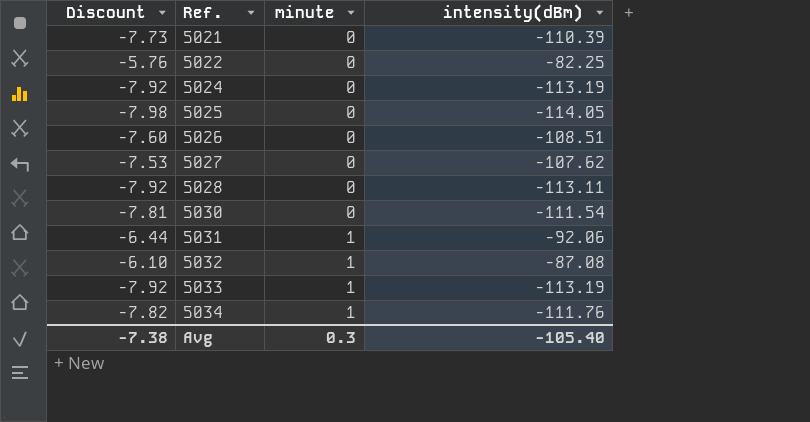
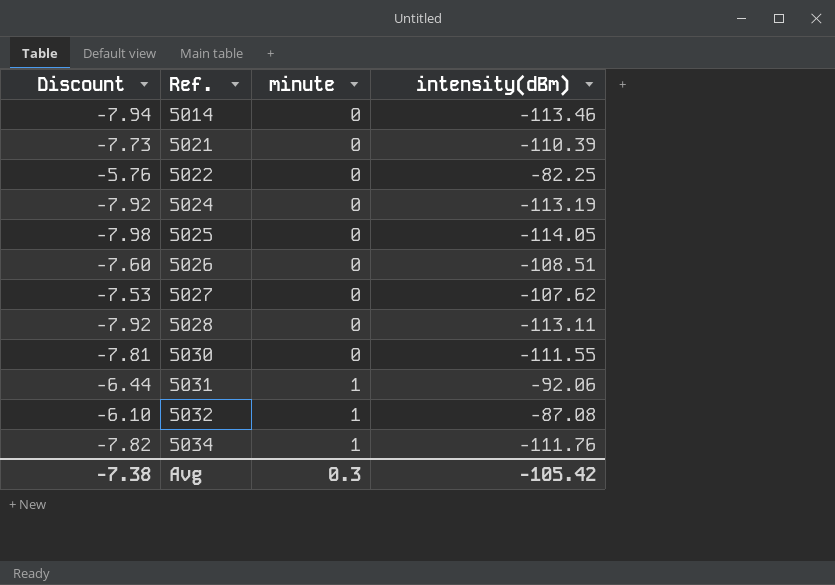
row 5033: -7.92 | 1 | -113.19 -> none
row 5014: none -> -7.94 | 0 | -113.46
5030 | intensity(dBm): -111.54 -> -111.55
Avg | intensity(dBm): -105.40 -> -105.42

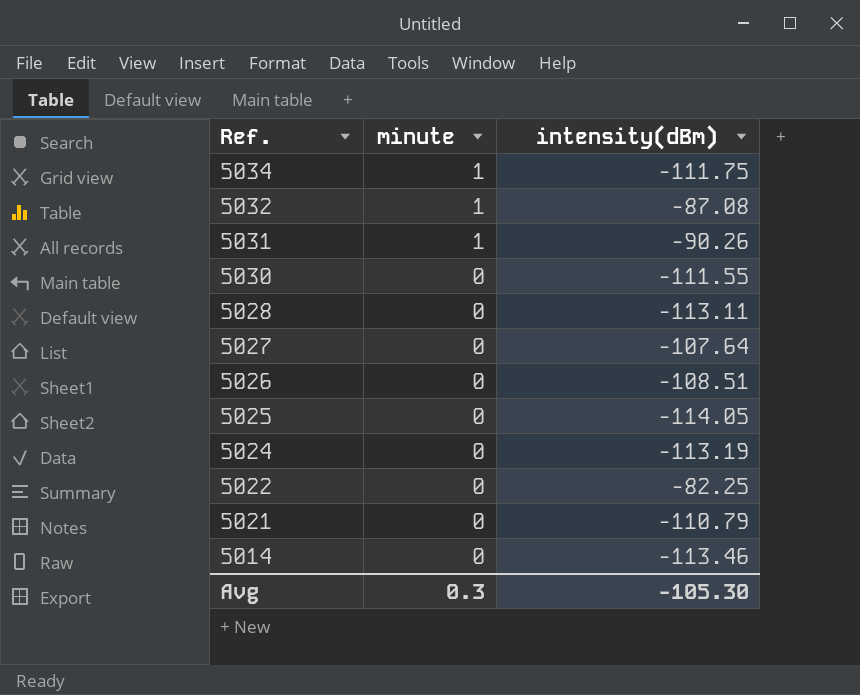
row order: Ref. ascending -> Ref. descending
column Discount | formula: [intensity(dBm)] * 0.07 -> none
5034 | intensity(dBm): -111.76 -> -111.75
5031 | intensity(dBm): -92.06 -> -90.26
5027 | intensity(dBm): -107.62 -> -107.64
5021 | intensity(dBm): -110.39 -> -110.79
Avg | intensity(dBm): -105.42 -> -105.30

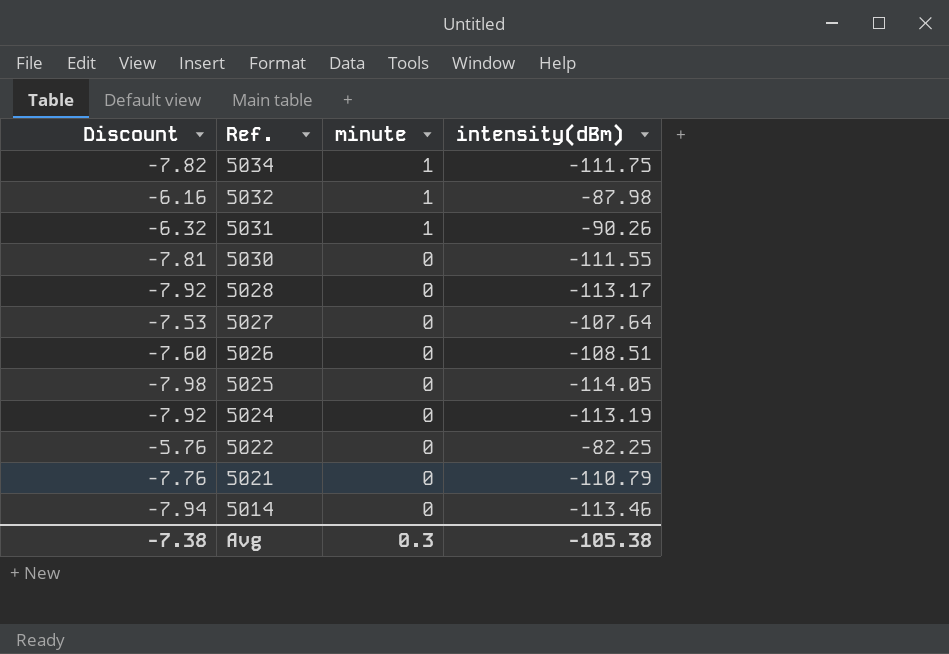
column Discount | formula: none -> [intensity(dBm)] * 0.07
5032 | intensity(dBm): -87.08 -> -87.98
5028 | intensity(dBm): -113.11 -> -113.17
Avg | intensity(dBm): -105.30 -> -105.38

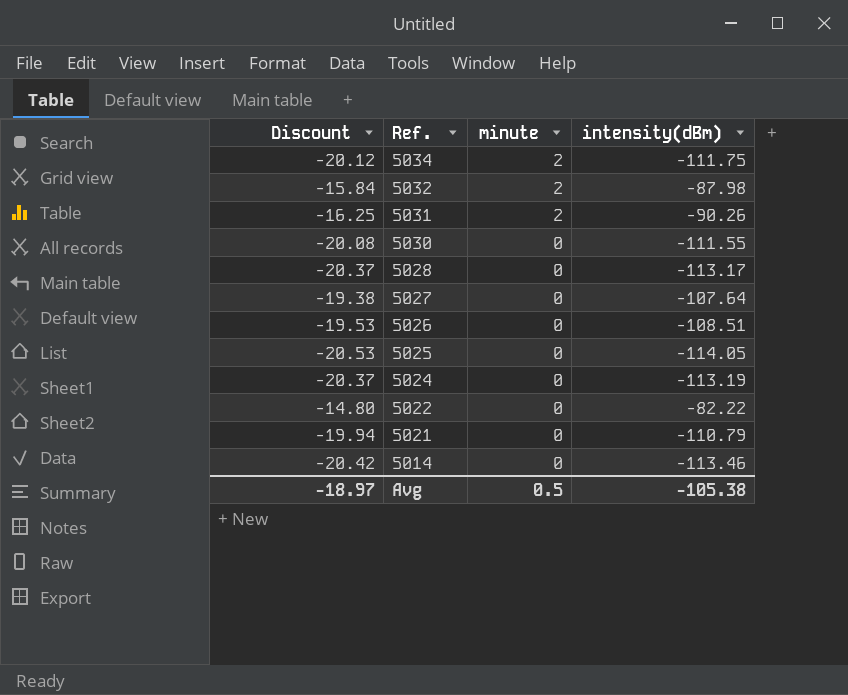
column Discount | formula: [intensity(dBm)] * 0.07 -> [intensity(dBm)] * 0.18
5034 | minute: 1 -> 2
5032 | minute: 1 -> 2
5031 | minute: 1 -> 2
5022 | intensity(dBm): -82.25 -> -82.22
Avg | Discount: -7.38 -> -18.97
Avg | minute: 0.3 -> 0.5

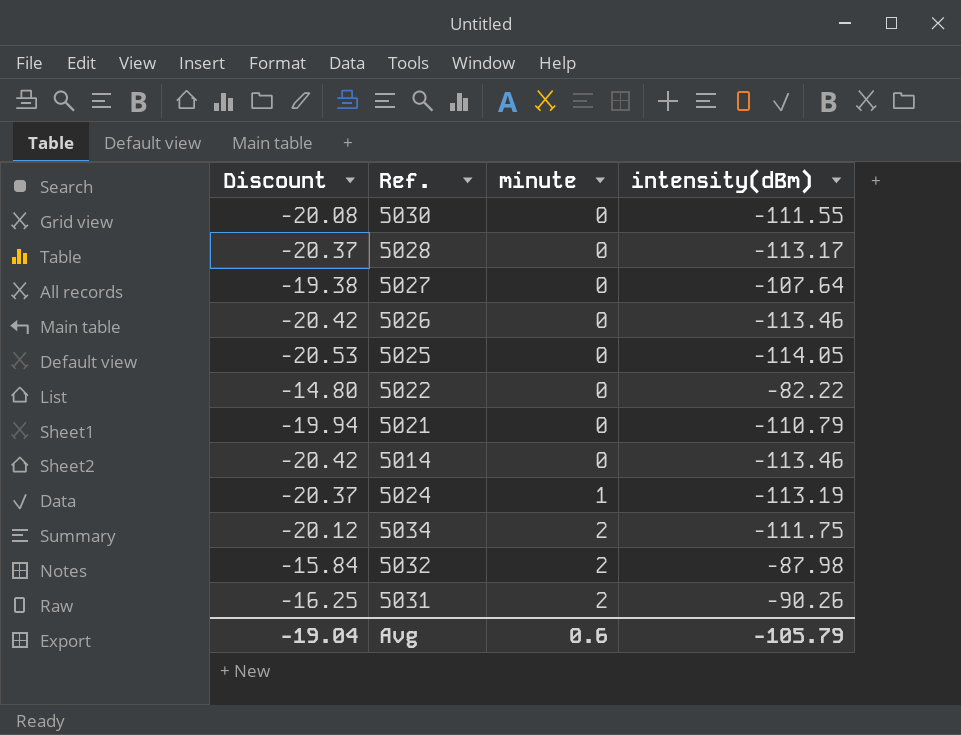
row order: Ref. descending -> minute ascending
5026 | Discount: -19.53 -> -20.42
5026 | intensity(dBm): -108.51 -> -113.46
5024 | minute: 0 -> 1
Avg | Discount: -18.97 -> -19.04
Avg | minute: 0.5 -> 0.6
Avg | intensity(dBm): -105.38 -> -105.79

